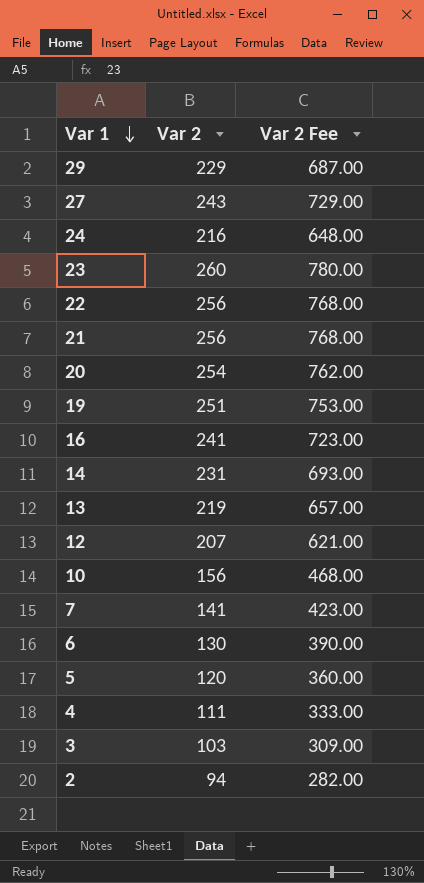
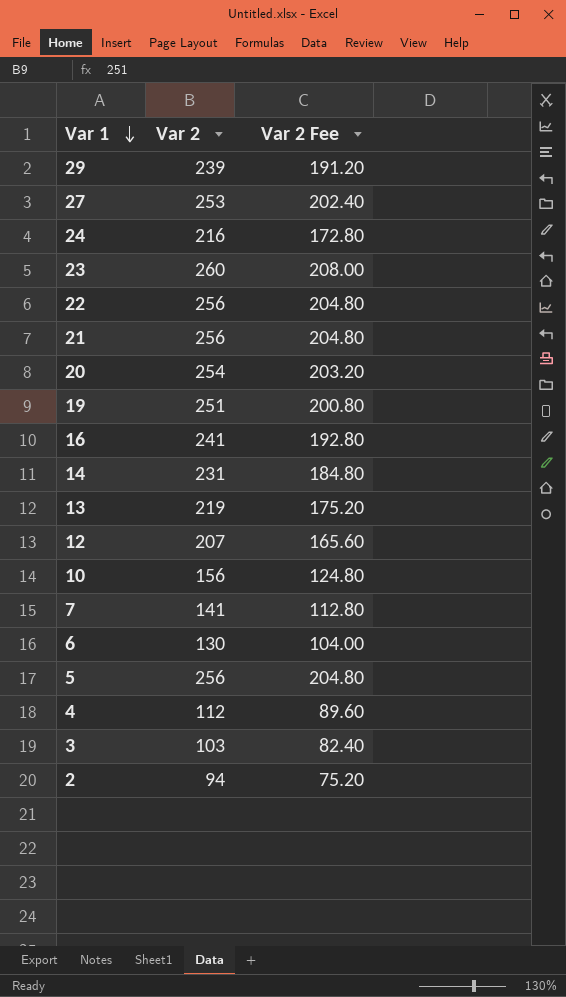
column Var 2 Fee | formula: [Var 2] * 3 -> [Var 2] * 0.8
29 | Var 2: 229 -> 239
27 | Var 2: 243 -> 253
5 | Var 2: 120 -> 256
4 | Var 2: 111 -> 112

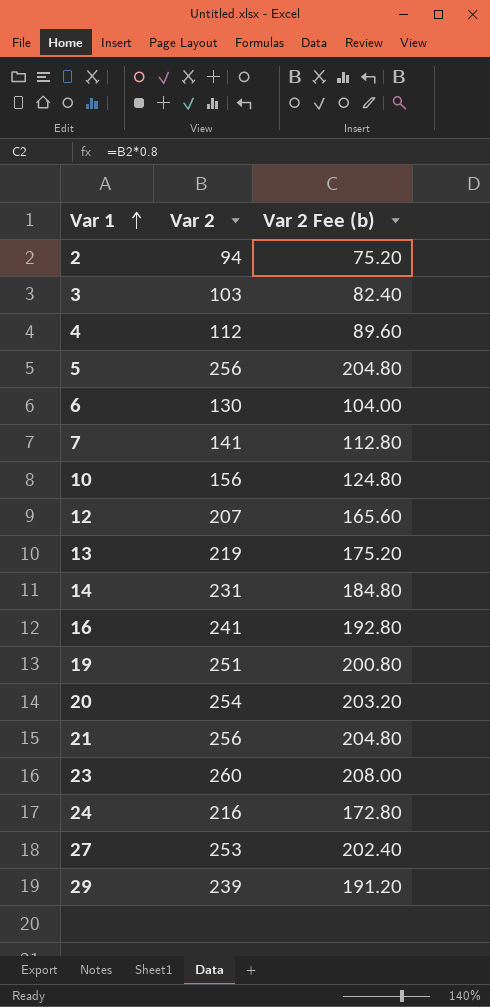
row order: Var 1 descending -> Var 1 ascending
column name: Var 2 Fee -> Var 2 Fee (b)
row 22: 256 | 204.80 -> none

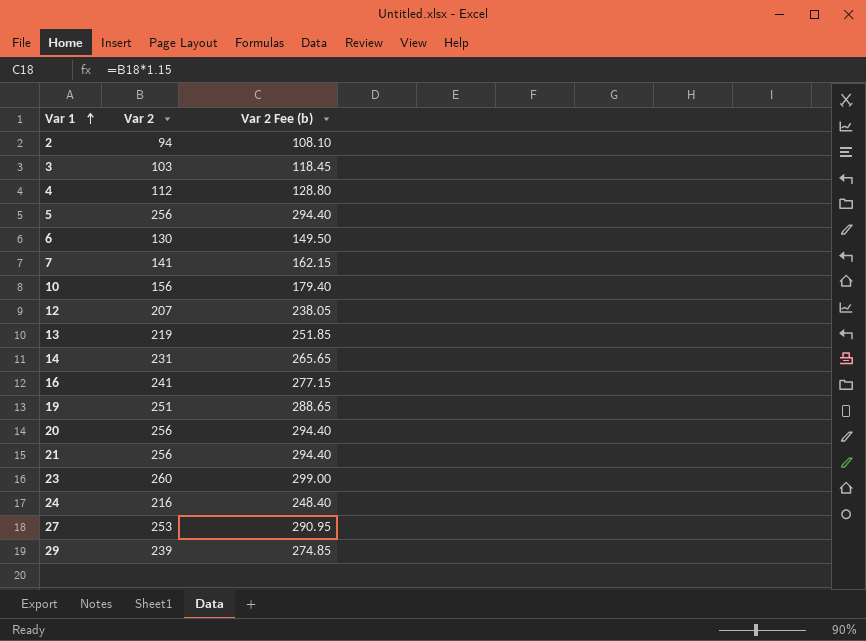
column Var 2 Fee (b) | formula: [Var 2] * 0.8 -> [Var 2] * 1.15
20 | Var 2: 254 -> 256

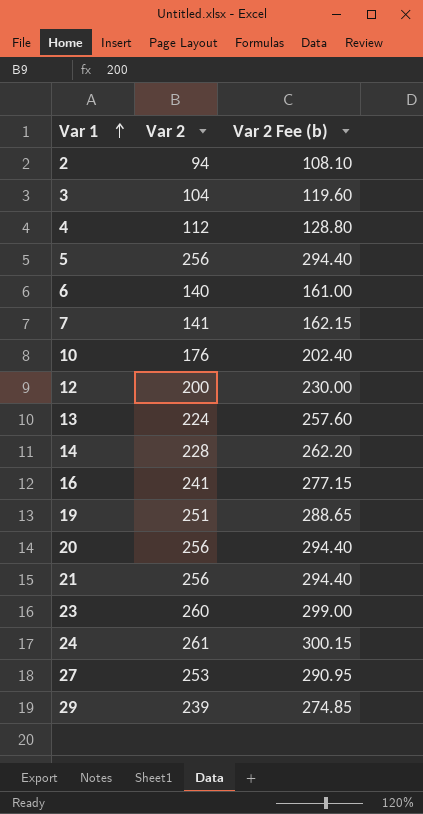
3 | Var 2: 103 -> 104
3 | Var 2 Fee (b): 118.45 -> 119.60
6 | Var 2: 130 -> 140
6 | Var 2 Fee (b): 149.50 -> 161.00
10 | Var 2: 156 -> 176
10 | Var 2 Fee (b): 179.40 -> 202.40
12 | Var 2: 207 -> 200
12 | Var 2 Fee (b): 238.05 -> 230.00
13 | Var 2: 219 -> 224
13 | Var 2 Fee (b): 251.85 -> 257.60
14 | Var 2: 231 -> 228
14 | Var 2 Fee (b): 265.65 -> 262.20
24 | Var 2: 216 -> 261
24 | Var 2 Fee (b): 248.40 -> 300.15

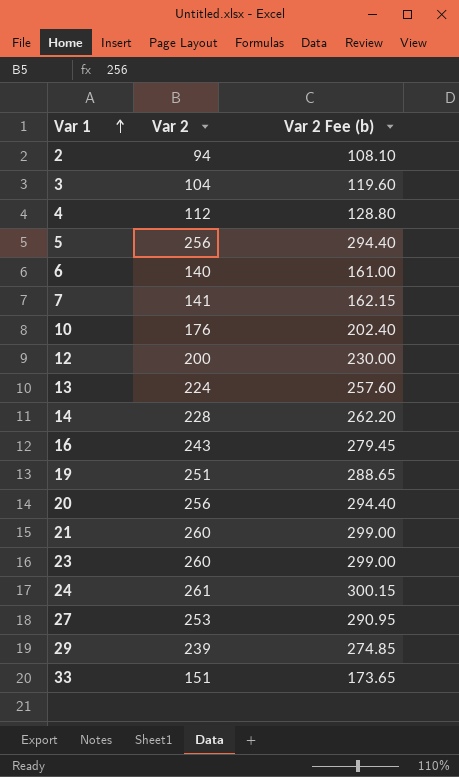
16 | Var 2: 241 -> 243
16 | Var 2 Fee (b): 277.15 -> 279.45
21 | Var 2: 256 -> 260
21 | Var 2 Fee (b): 294.40 -> 299.00
row 33: none -> 151 | 173.65

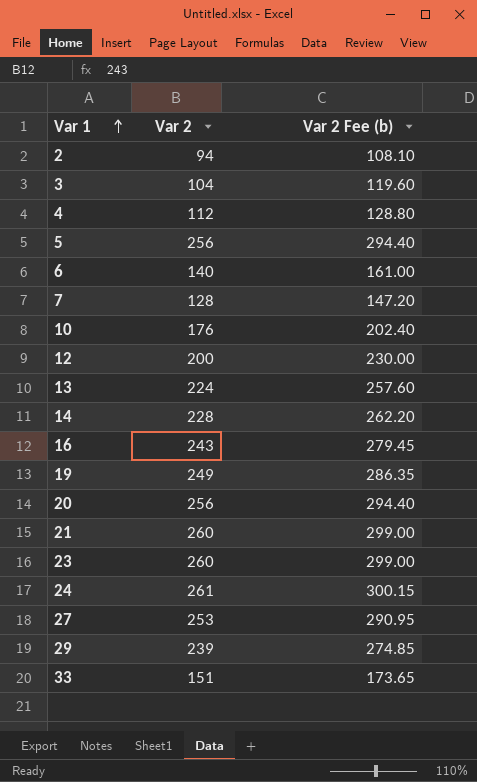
7 | Var 2: 141 -> 128
7 | Var 2 Fee (b): 162.15 -> 147.20
19 | Var 2: 251 -> 249
19 | Var 2 Fee (b): 288.65 -> 286.35

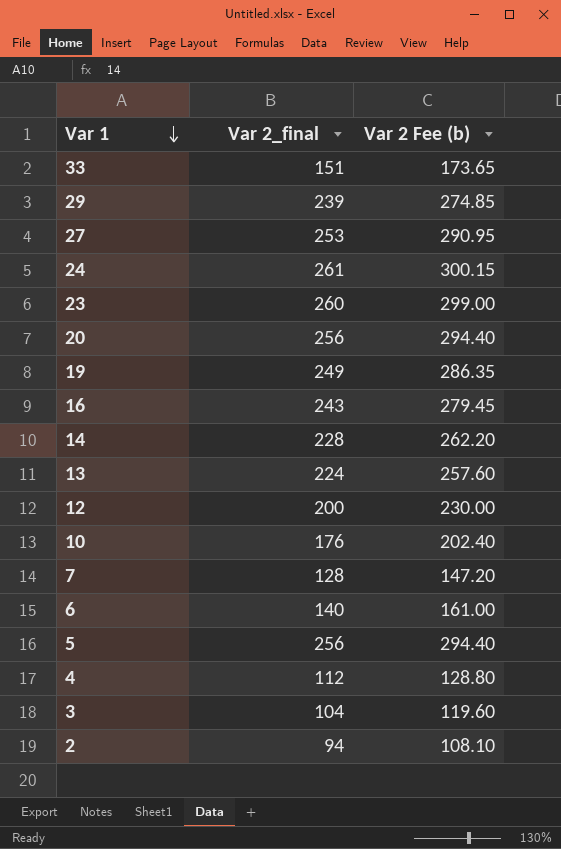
row order: Var 1 ascending -> Var 1 descending
column name: Var 2 -> Var 2_final
row 21: 260 | 299.00 -> none

